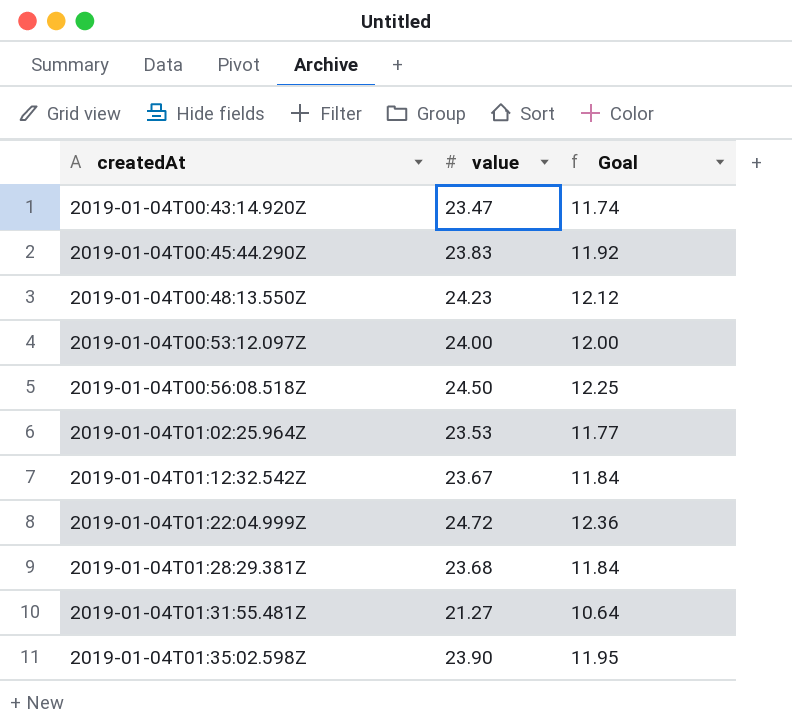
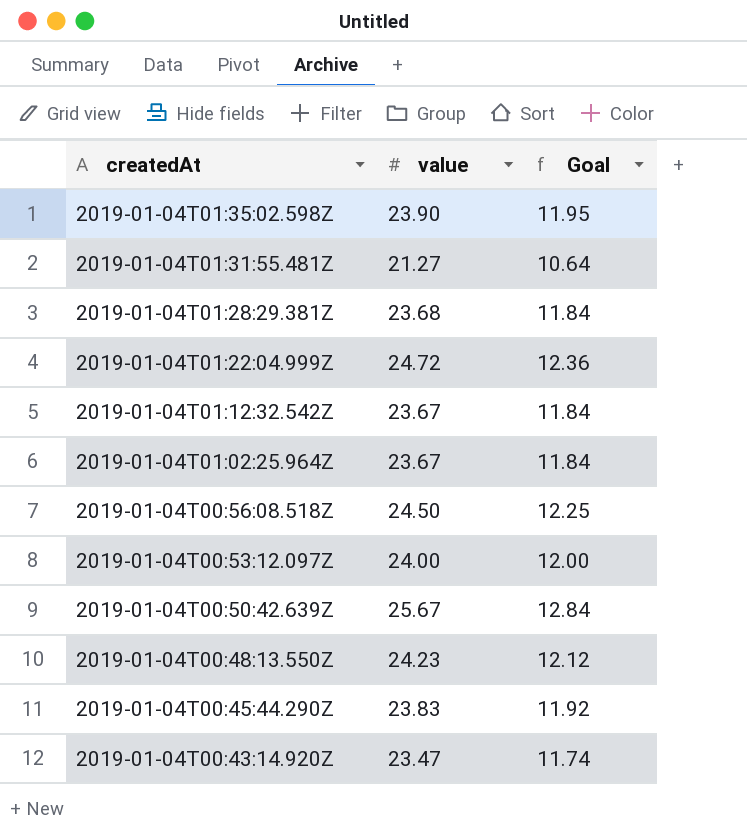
row order: createdAt ascending -> createdAt descending
2019-01-04T01:02:25.964Z | value: 23.53 -> 23.67
2019-01-04T01:02:25.964Z | Goal: 11.77 -> 11.84
row 2019-01-04T00:50:42.639Z: none -> 25.67 | 12.84

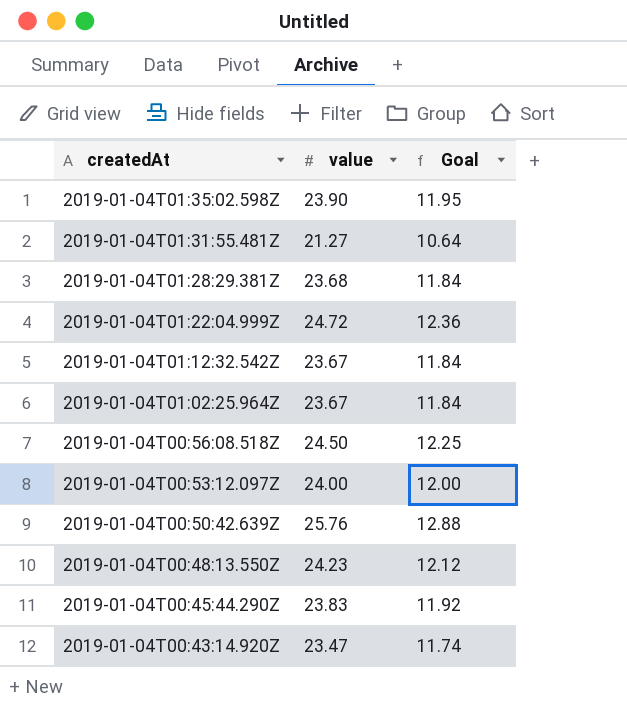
2019-01-04T00:50:42.639Z | value: 25.67 -> 25.76
2019-01-04T00:50:42.639Z | Goal: 12.84 -> 12.88

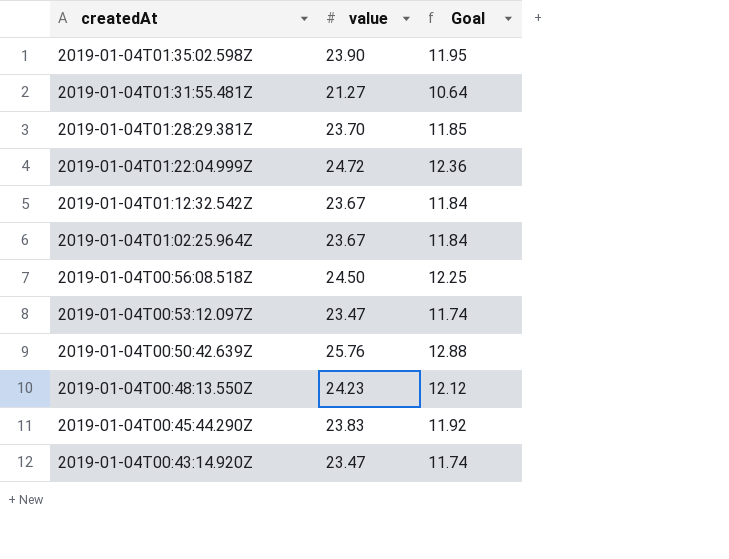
2019-01-04T01:28:29.381Z | value: 23.68 -> 23.70
2019-01-04T01:28:29.381Z | Goal: 11.84 -> 11.85
2019-01-04T00:53:12.097Z | value: 24.00 -> 23.47
2019-01-04T00:53:12.097Z | Goal: 12.00 -> 11.74

